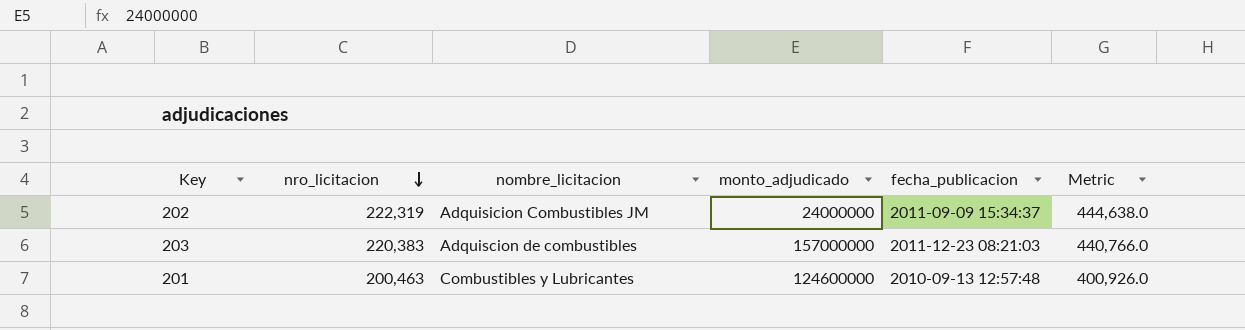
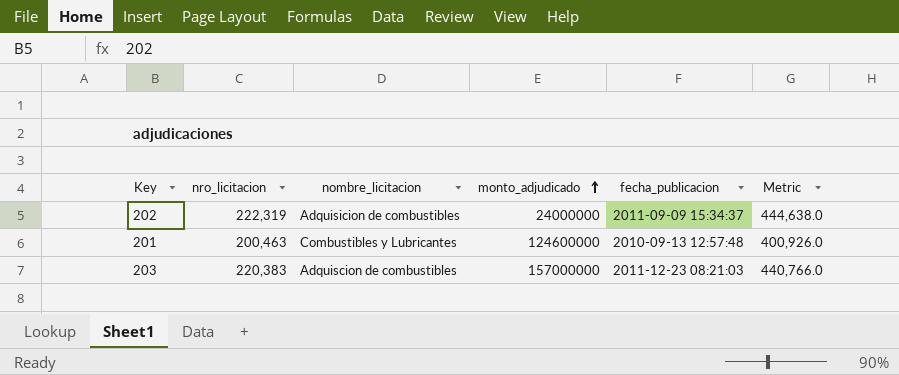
row order: nro_licitacion descending -> monto_adjudicado ascending
202 | nombre_licitacion: Adquisicion Combustibles JM -> Adquisicion de combustibles

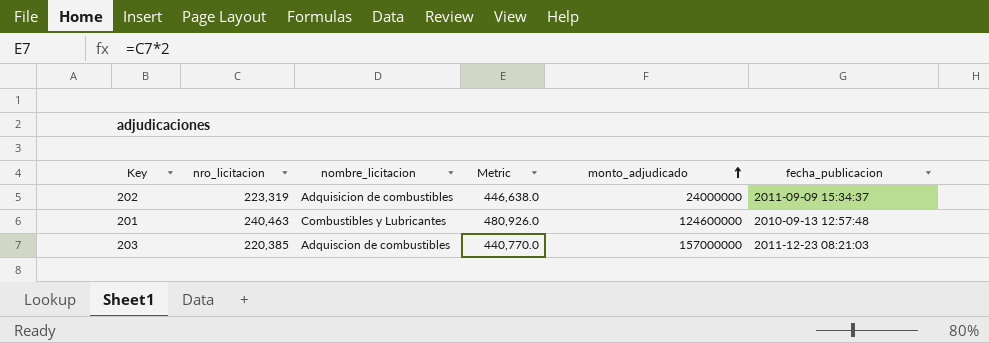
column Metric | position: 6 -> 4
202 | nro_licitacion: 222,319 -> 223,319
202 | Metric: 444,638.0 -> 446,638.0
201 | nro_licitacion: 200,463 -> 240,463
201 | Metric: 400,926.0 -> 480,926.0
203 | nro_licitacion: 220,383 -> 220,385
203 | Metric: 440,766.0 -> 440,770.0

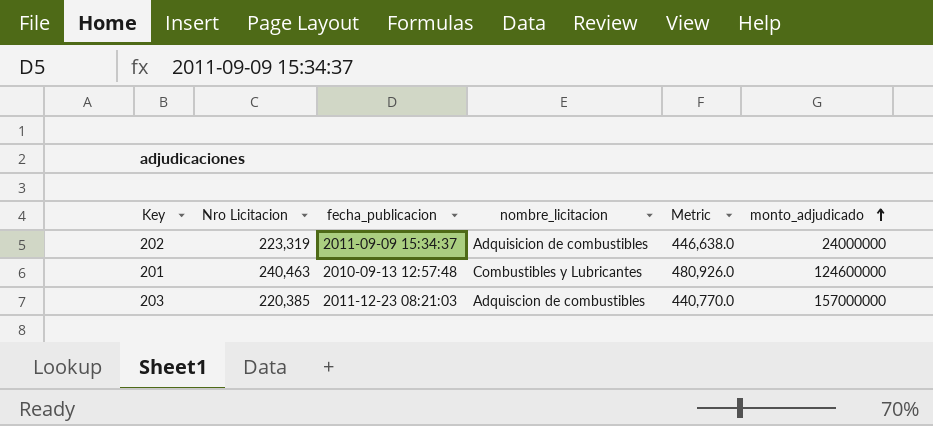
column name: nro_licitacion -> Nro Licitacion
column fecha_publicacion | position: 6 -> 3

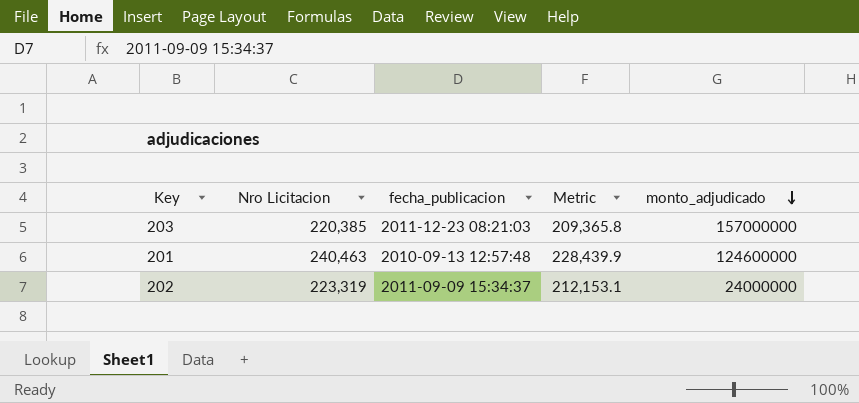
row order: monto_adjudicado ascending -> monto_adjudicado descending
column nombre_licitacion | position: 4 -> none
column Metric | formula: [Nro Licitacion] * 2 -> [Nro Licitacion] * 0.95

